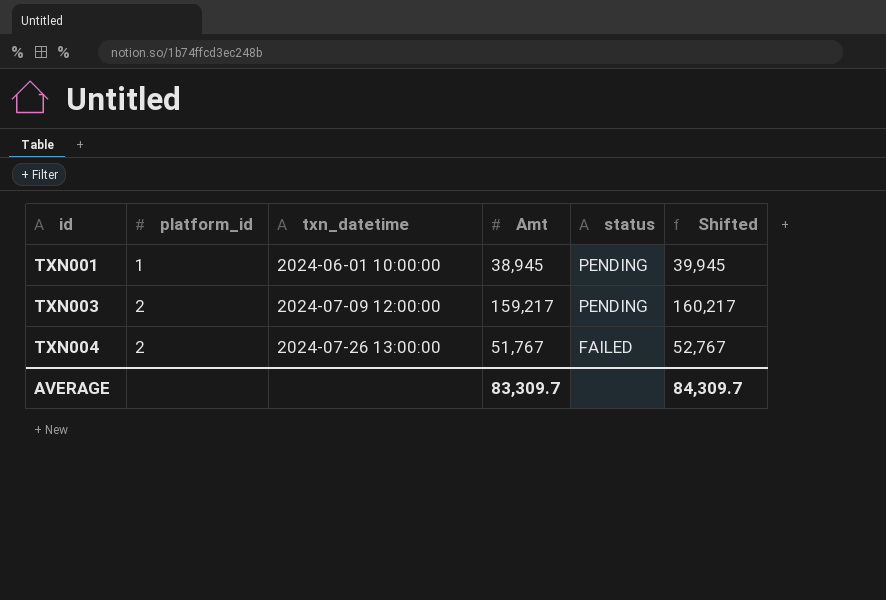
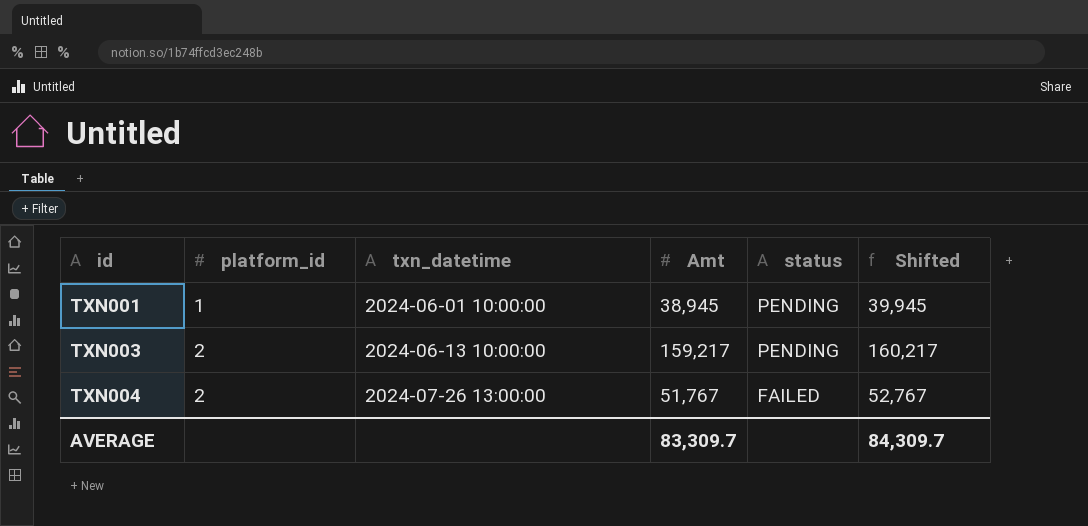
TXN003 | txn_datetime: 2024-07-09 12:00:00 -> 2024-06-13 10:00:00

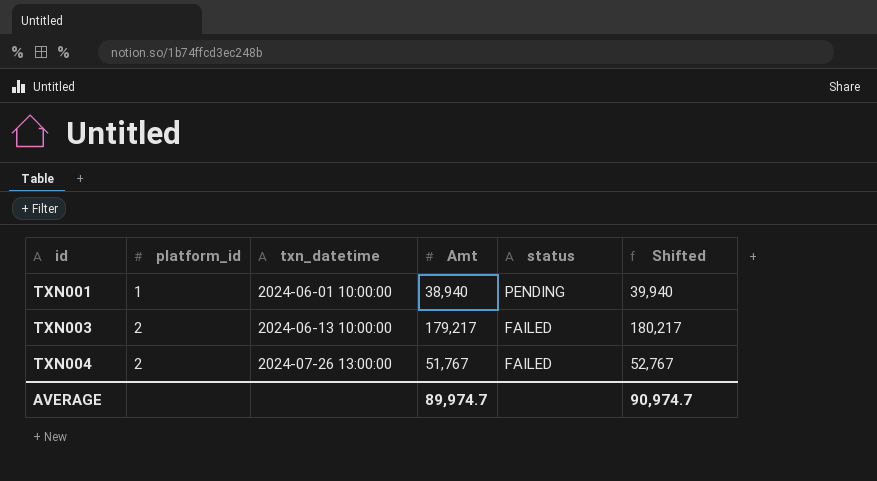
TXN001 | Amt: 38,945 -> 38,940
TXN001 | Shifted: 39,945 -> 39,940
TXN003 | Amt: 159,217 -> 179,217
TXN003 | status: PENDING -> FAILED
TXN003 | Shifted: 160,217 -> 180,217
AVERAGE | Amt: 83,309.7 -> 89,974.7
AVERAGE | Shifted: 84,309.7 -> 90,974.7

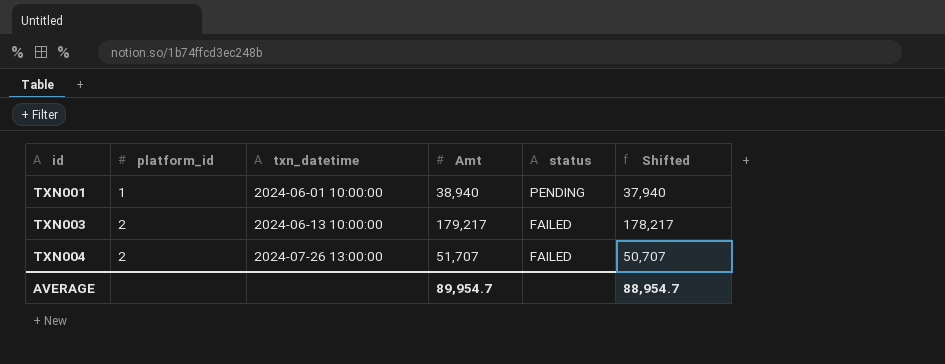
column Shifted | formula: [Amt] + 1000 -> [Amt] - 1000
TXN004 | Amt: 51,767 -> 51,707
AVERAGE | Amt: 89,974.7 -> 89,954.7
AVERAGE | Shifted: 90,974.7 -> 88,954.7

